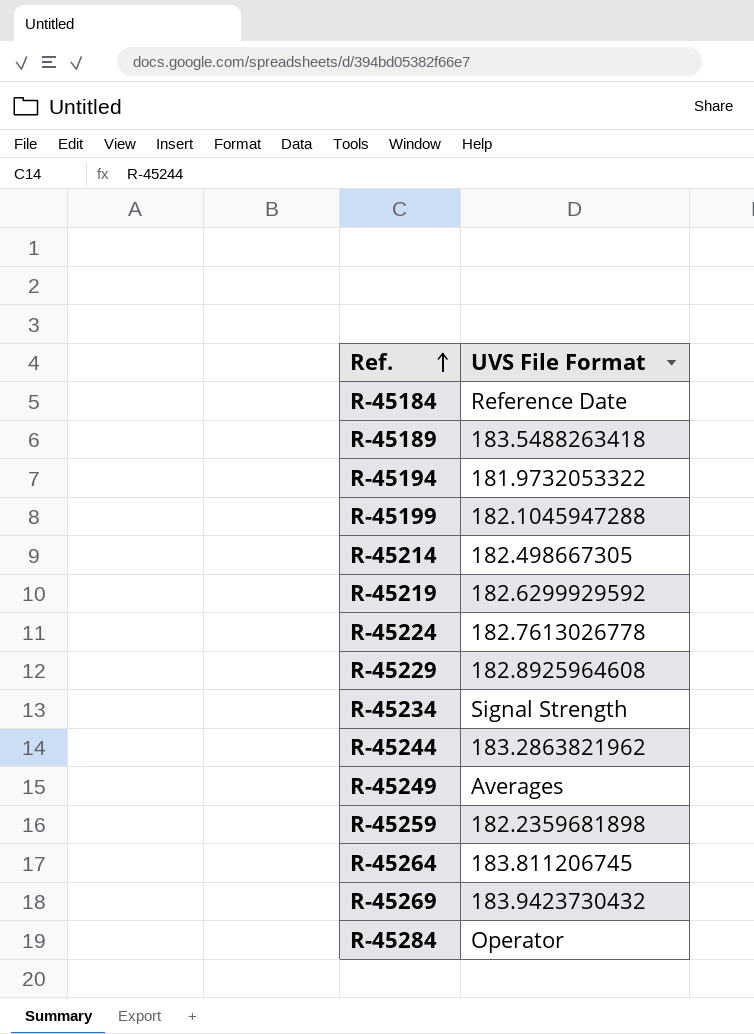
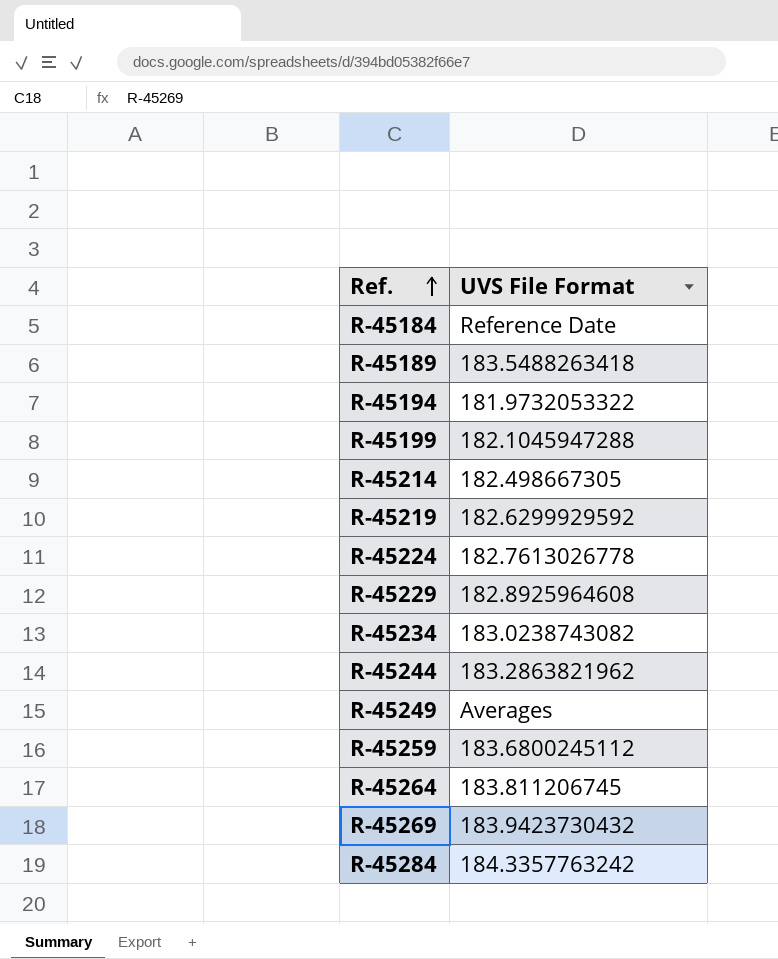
R-45234 | UVS File Format: Signal Strength -> 183.0238743082
R-45259 | UVS File Format: 182.2359681898 -> 183.6800245112
R-45284 | UVS File Format: Operator -> 184.3357763242

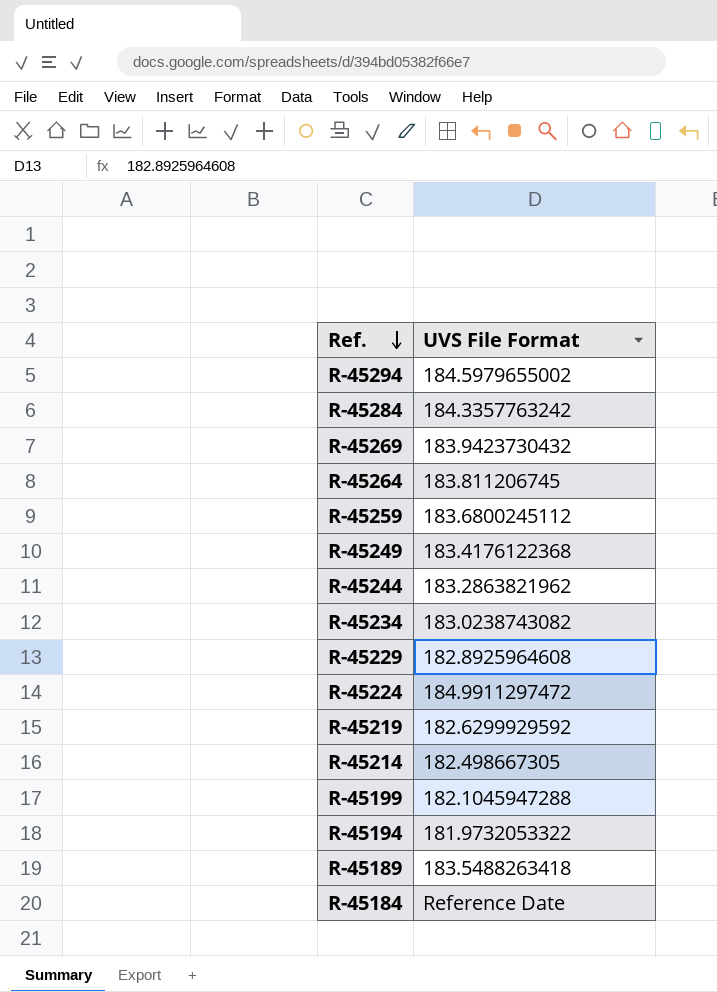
row order: Ref. ascending -> Ref. descending
row R-45294: none -> 184.5979655002
R-45249 | UVS File Format: Averages -> 183.4176122368
R-45224 | UVS File Format: 182.7613026778 -> 184.9911297472

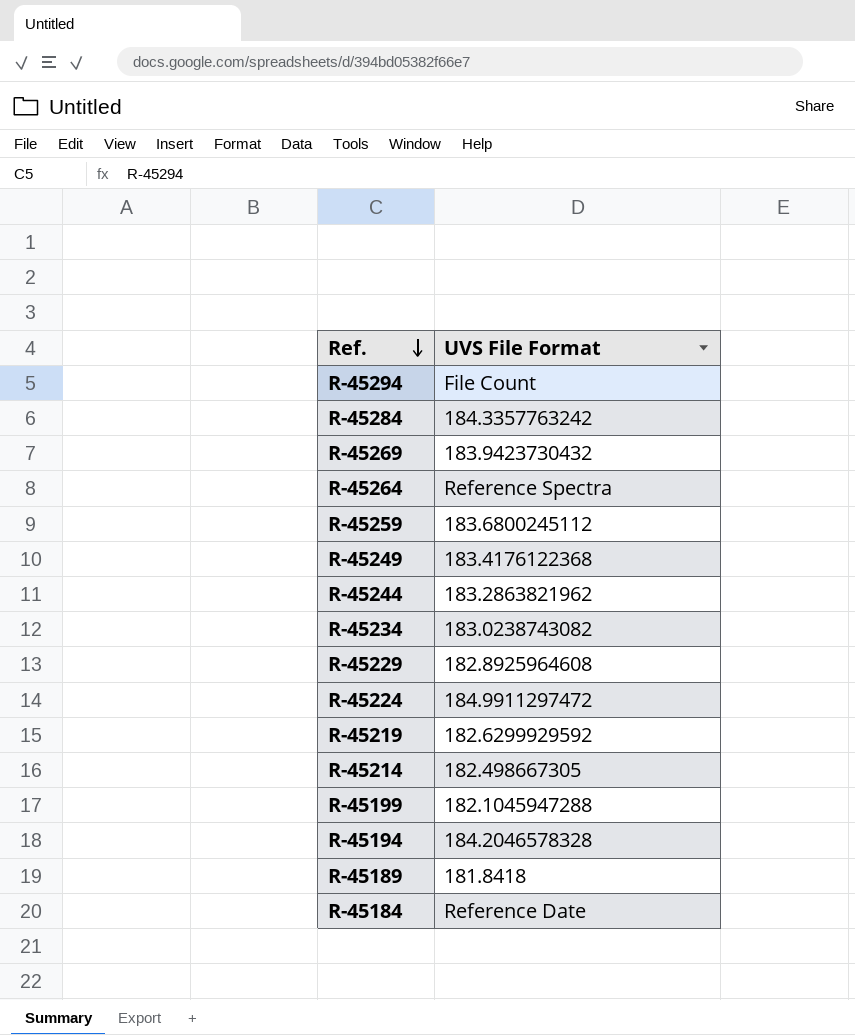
R-45294 | UVS File Format: 184.5979655002 -> File Count
R-45264 | UVS File Format: 183.811206745 -> Reference Spectra
R-45194 | UVS File Format: 181.9732053322 -> 184.2046578328
R-45189 | UVS File Format: 183.5488263418 -> 181.8418

